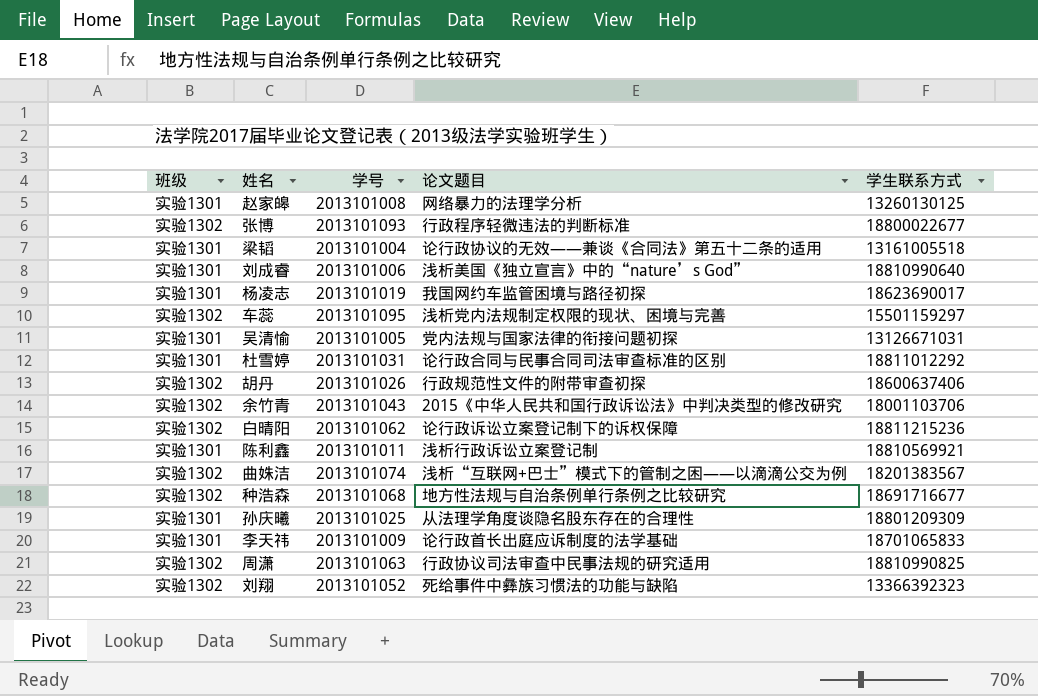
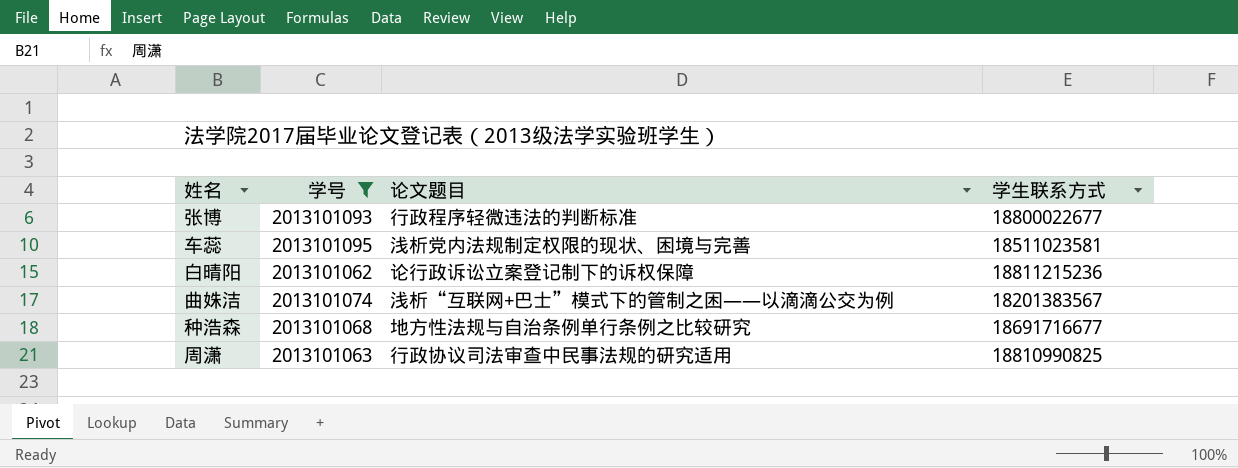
filter: none -> 学号 >= 2013101062
column 班级 | position: 1 -> none
车蕊 | 学生联系方式: 15501159297 -> 18511023581

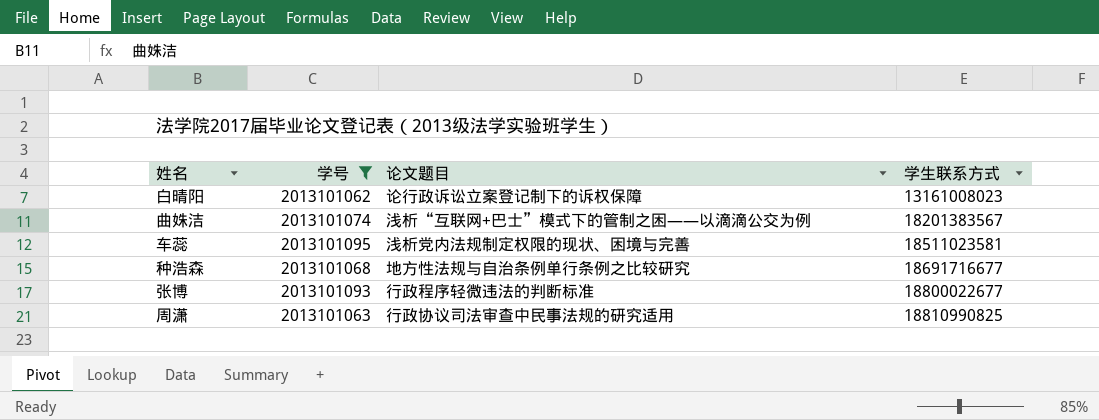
row order: none -> 学生联系方式 ascending
白晴阳 | 学生联系方式: 18811215236 -> 13161008023

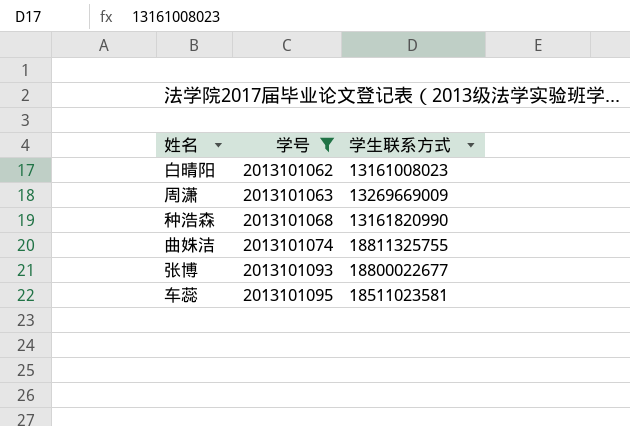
row order: 学生联系方式 ascending -> 学号 ascending
column 论文题目 | position: 3 -> none
周潇 | 学生联系方式: 18810990825 -> 13269669009
种浩森 | 学生联系方式: 18691716677 -> 13161820990
曲姝洁 | 学生联系方式: 18201383567 -> 18811325755

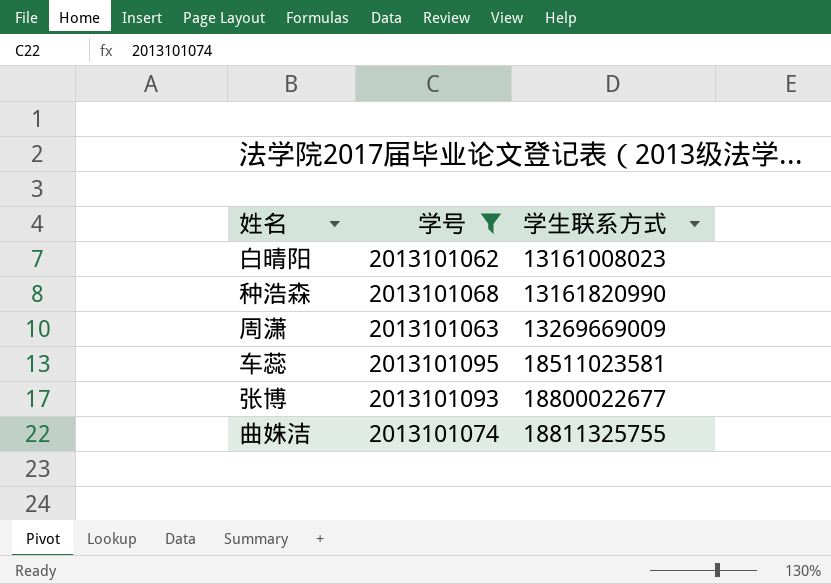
row order: 学号 ascending -> 学生联系方式 ascending

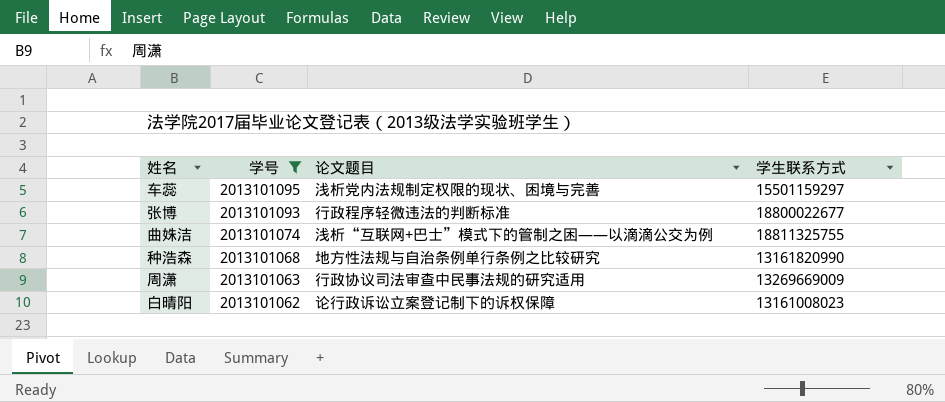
row order: 学生联系方式 ascending -> 学号 descending
column 论文题目 | position: none -> 3
车蕊 | 学生联系方式: 18511023581 -> 15501159297

